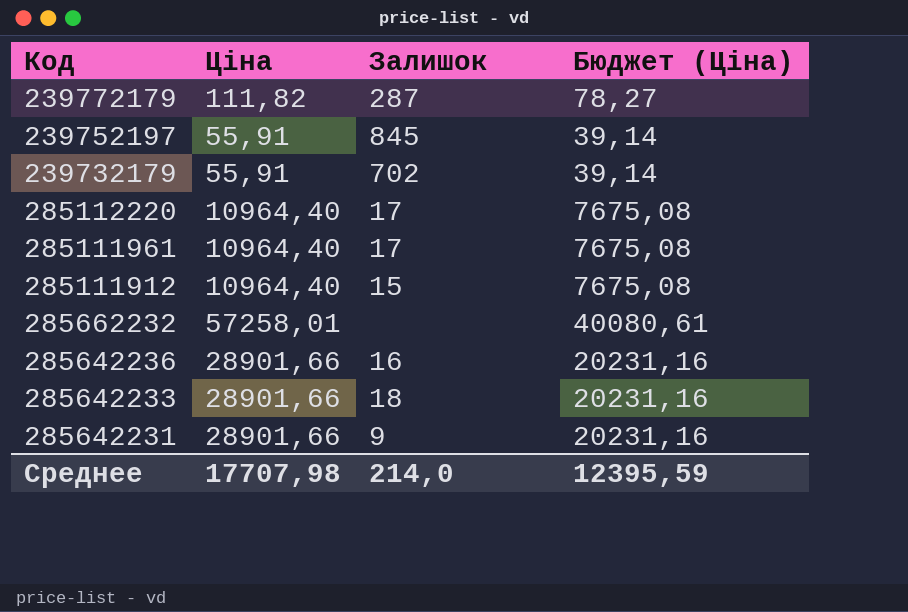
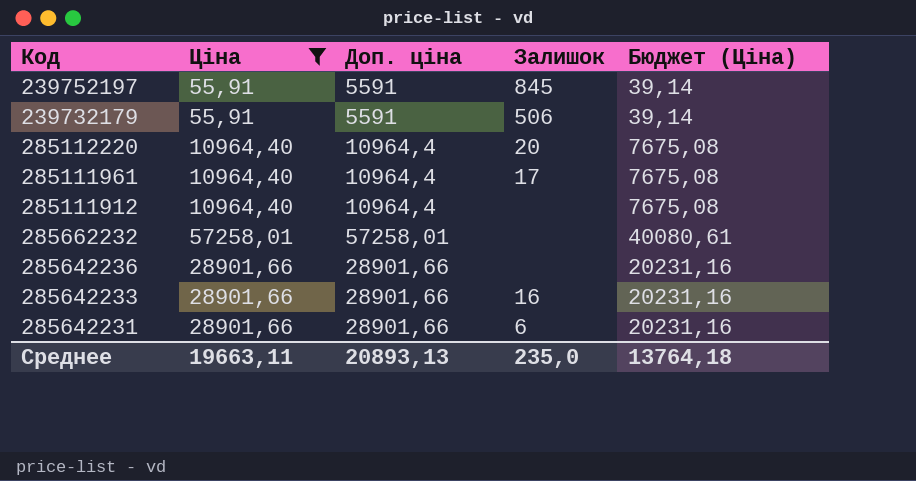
filter: none -> Ціна != 111,82
column Доп. ціна | position: none -> 3
239732179 | Залишок: 702 -> 506
285112220 | Залишок: 17 -> 20
285111912 | Залишок: 15 -> none
285642236 | Залишок: 16 -> none
285642233 | Залишок: 18 -> 16
285642231 | Залишок: 9 -> 6
Среднее | Ціна: 17707,98 -> 19663,11
Среднее | Залишок: 214,0 -> 235,0
Среднее | Бюджет (Ціна): 12395,59 -> 13764,18

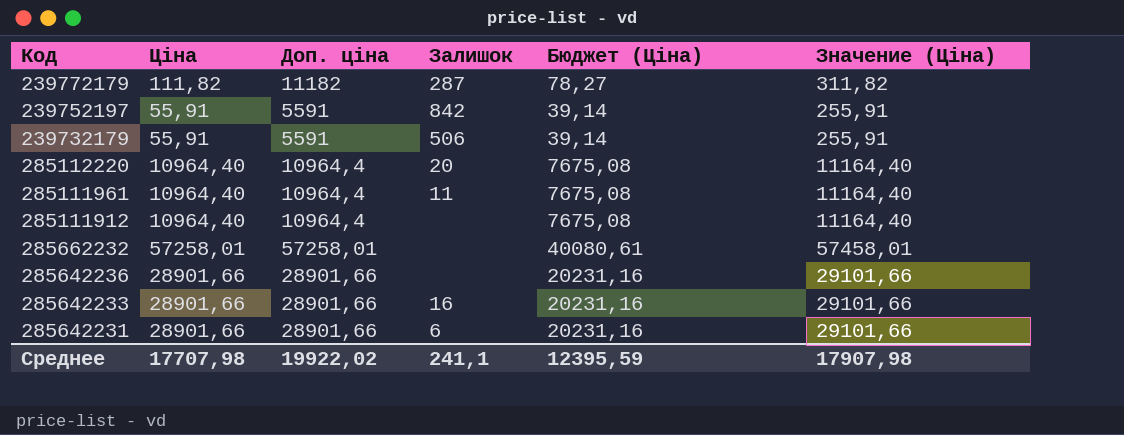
filter: Ціна != 111,82 -> none
column Значение (Ціна) | formula: none -> [Ціна] + 200
239752197 | Залишок: 845 -> 842
285111961 | Залишок: 17 -> 11
Среднее | Ціна: 19663,11 -> 17707,98
Среднее | Доп. ціна: 20893,13 -> 19922,02
Среднее | Залишок: 235,0 -> 241,1
Среднее | Бюджет (Ціна): 13764,18 -> 12395,59

